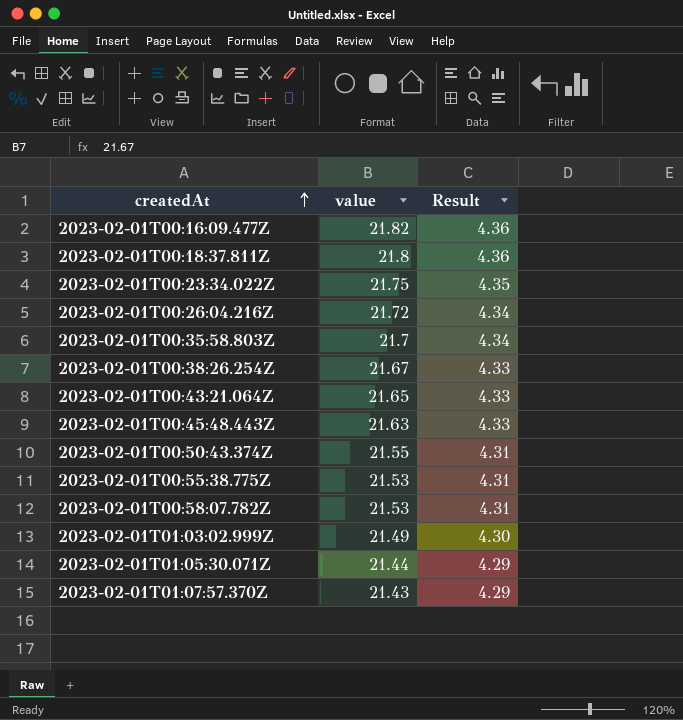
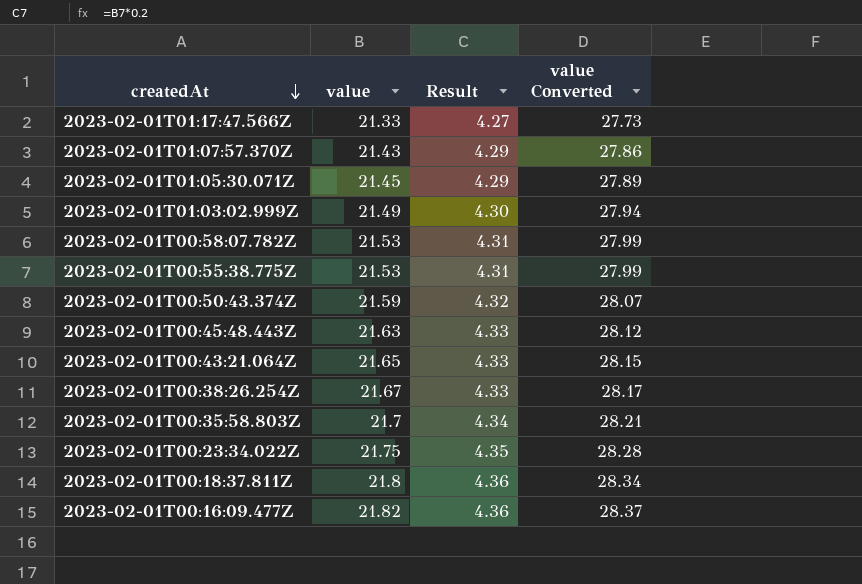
row order: createdAt ascending -> createdAt descending
column value Converted | formula: none -> [value] * 1.3
row 2023-02-01T00:26:04.216Z: 21.72 | 4.34 -> none
row 2023-02-01T01:17:47.566Z: none -> 21.33 | 4.27 | 27.73
2023-02-01T01:05:30.071Z | value: 21.44 -> 21.45
2023-02-01T00:50:43.374Z | value: 21.55 -> 21.59
2023-02-01T00:50:43.374Z | Result: 4.31 -> 4.32

